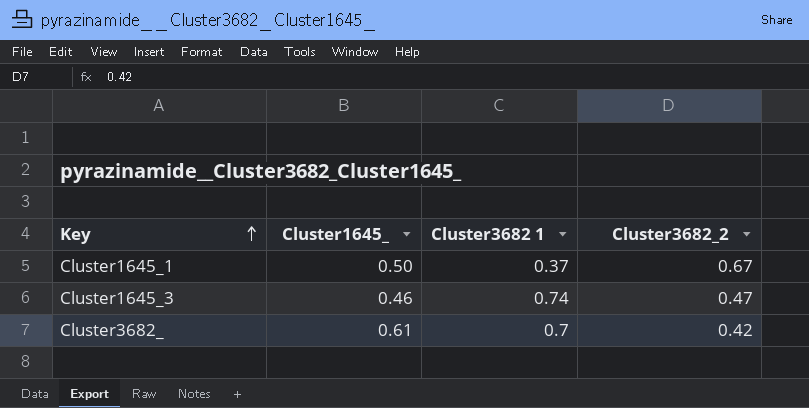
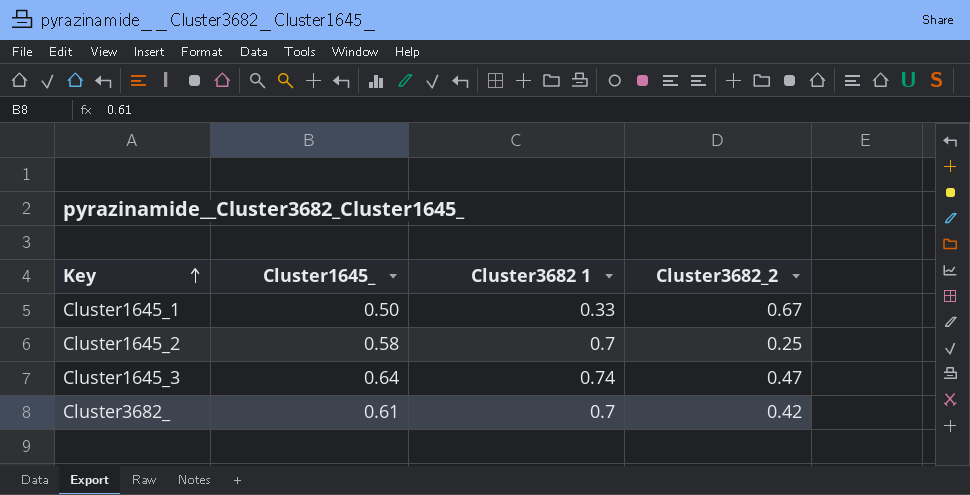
Cluster1645_1 | Cluster3682 1: 0.37 -> 0.33
row Cluster1645_2: none -> 0.58 | 0.7 | 0.25
Cluster1645_3 | Cluster1645_: 0.46 -> 0.64

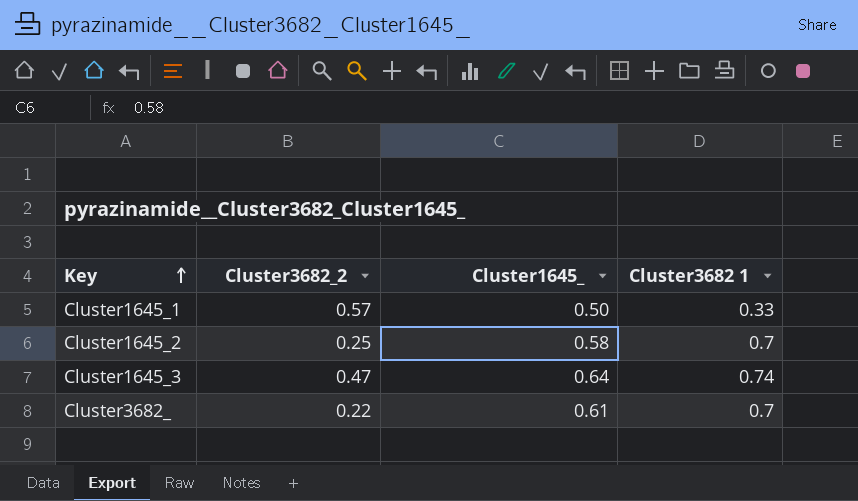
column Cluster3682_2 | position: 4 -> 2
Cluster1645_1 | Cluster3682_2: 0.67 -> 0.57
Cluster3682_ | Cluster3682_2: 0.42 -> 0.22

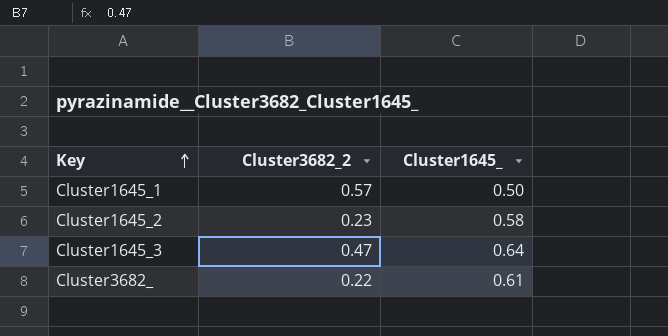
column Cluster3682 1 | position: 4 -> none
Cluster1645_2 | Cluster3682_2: 0.25 -> 0.23

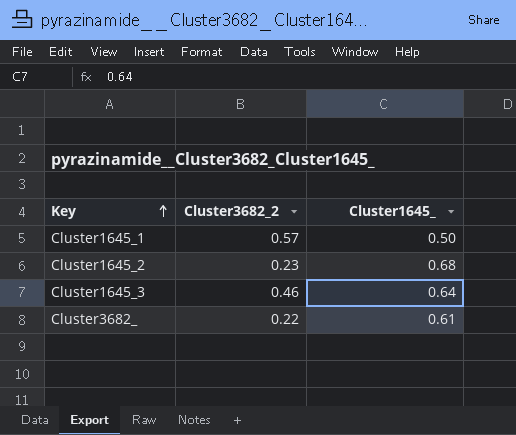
Cluster1645_2 | Cluster1645_: 0.58 -> 0.68
Cluster1645_3 | Cluster3682_2: 0.47 -> 0.46

